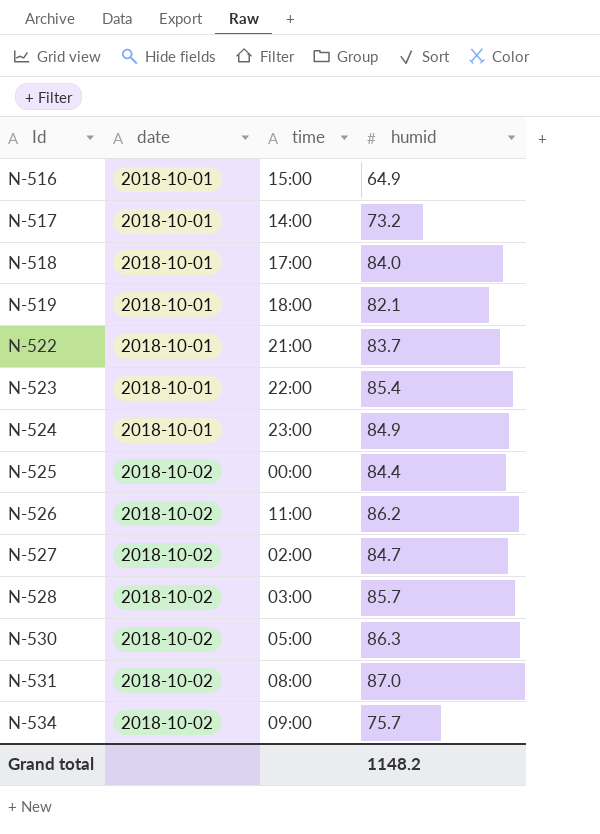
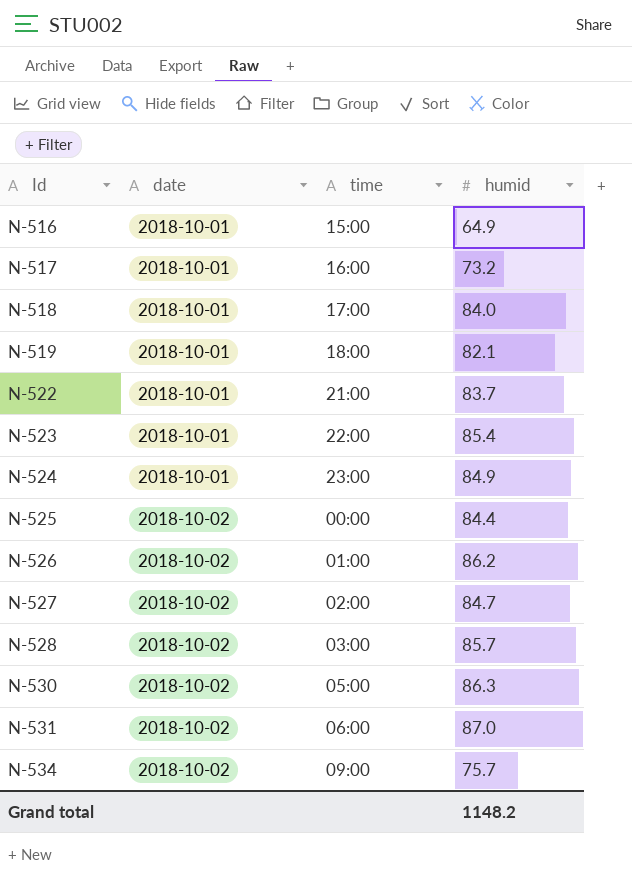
N-517 | time: 14:00 -> 16:00
N-526 | time: 11:00 -> 01:00
N-531 | time: 08:00 -> 06:00

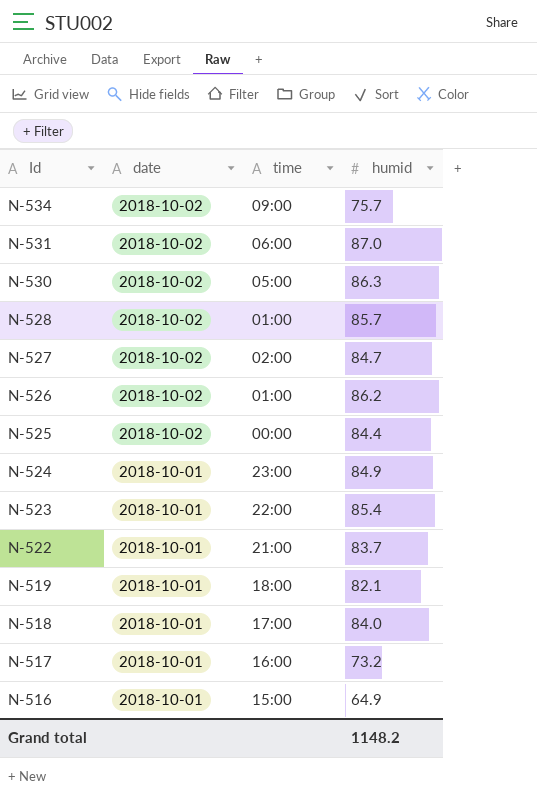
row order: Id ascending -> Id descending
N-528 | time: 03:00 -> 01:00

